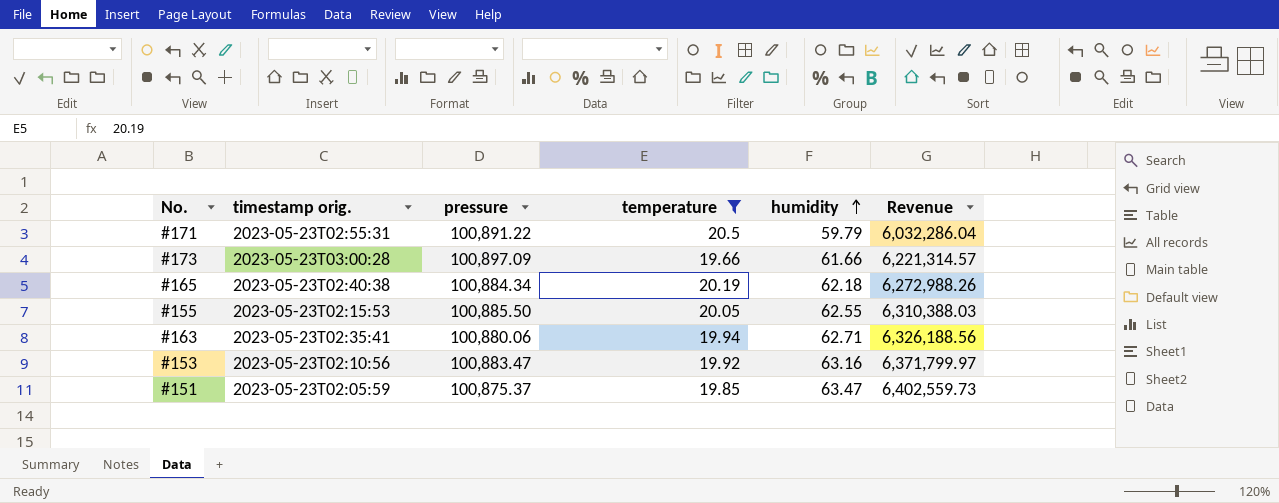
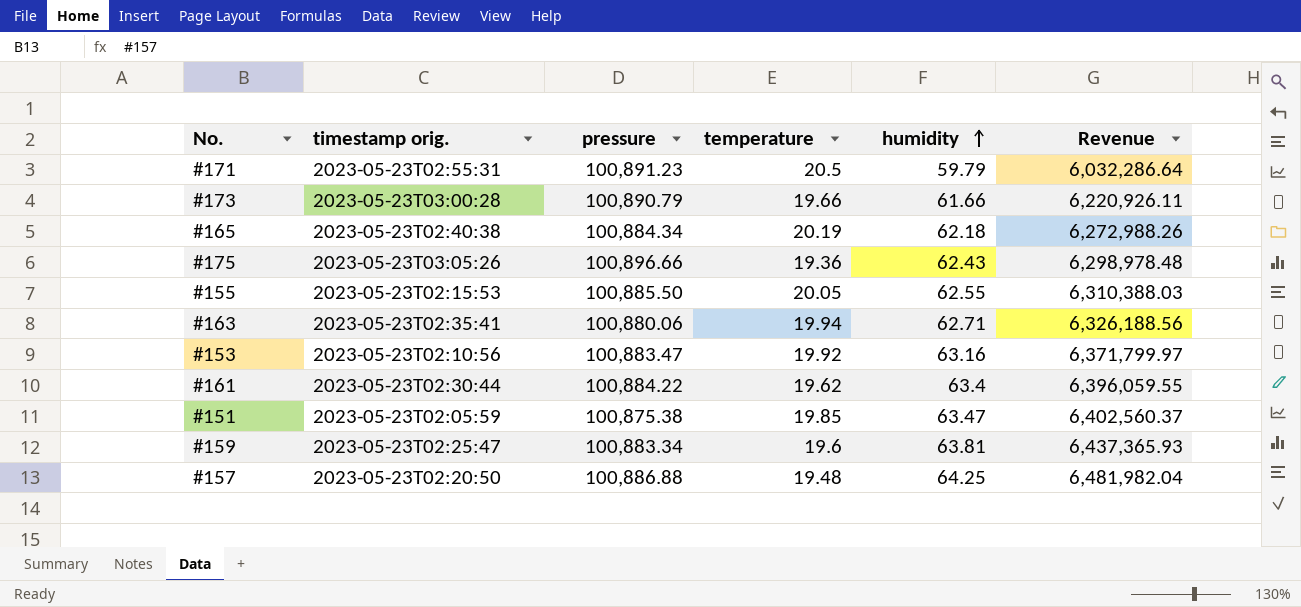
filter: temperature >= 19.66 -> none
#171 | pressure: 100,891.22 -> 100,891.23
#171 | Revenue: 6,032,286.04 -> 6,032,286.64
#173 | pressure: 100,897.09 -> 100,890.79
#173 | Revenue: 6,221,314.57 -> 6,220,926.11
#151 | pressure: 100,875.37 -> 100,875.38
#151 | Revenue: 6,402,559.73 -> 6,402,560.37

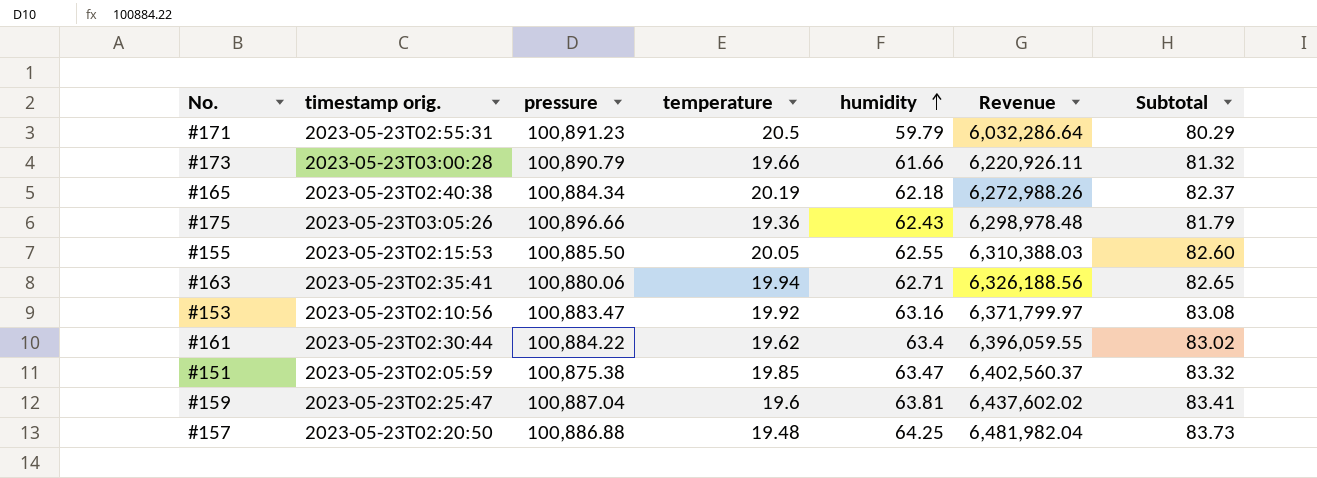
column Subtotal | formula: none -> [temperature] + [humidity]
#159 | pressure: 100,883.34 -> 100,887.04
#159 | Revenue: 6,437,365.93 -> 6,437,602.02

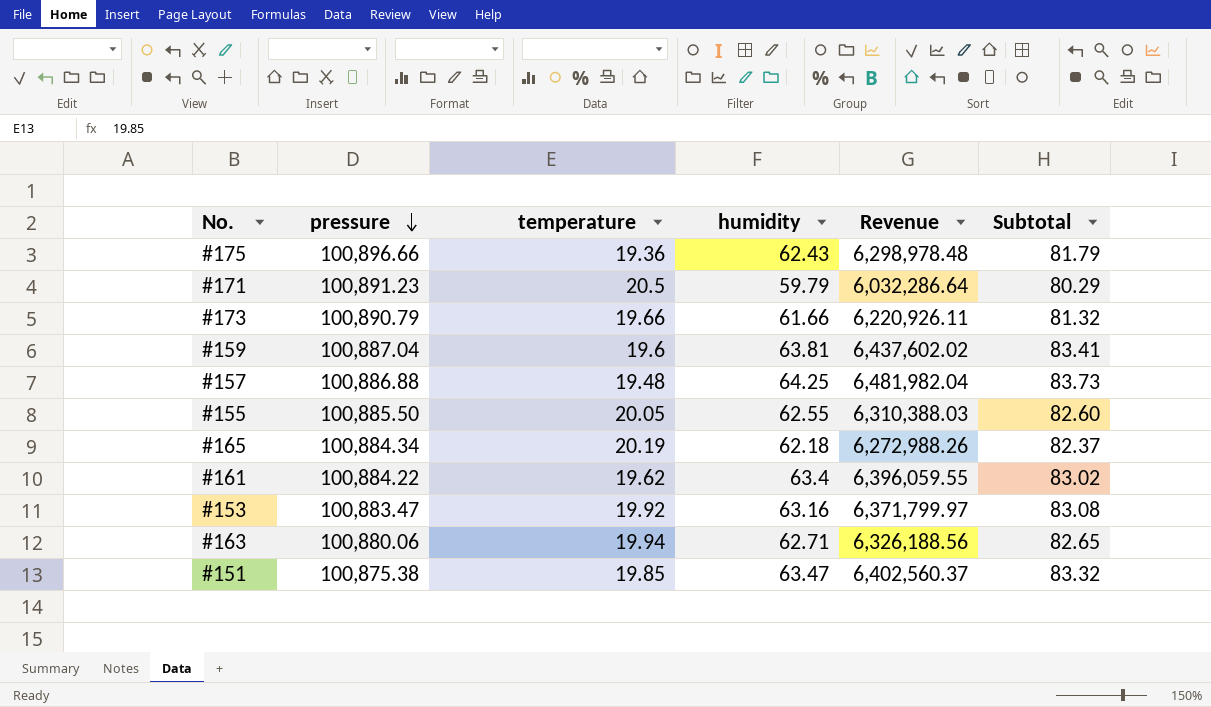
row order: humidity ascending -> pressure descending
column timestamp orig. | position: 2 -> none

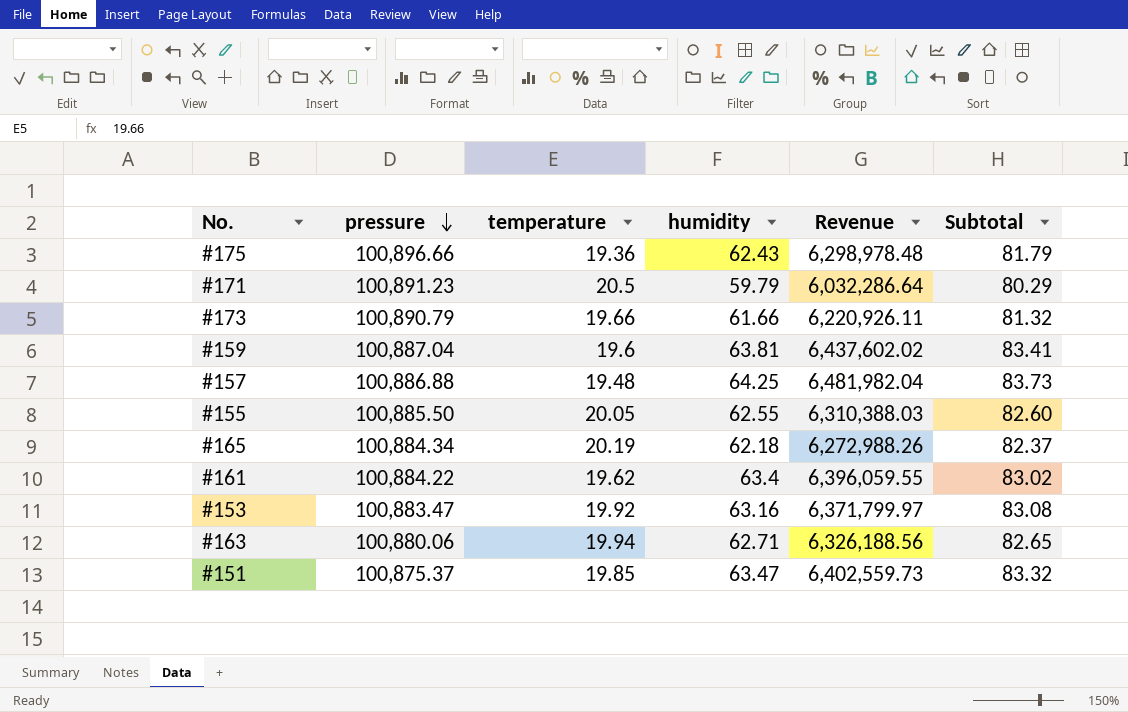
#151 | pressure: 100,875.38 -> 100,875.37
#151 | Revenue: 6,402,560.37 -> 6,402,559.73

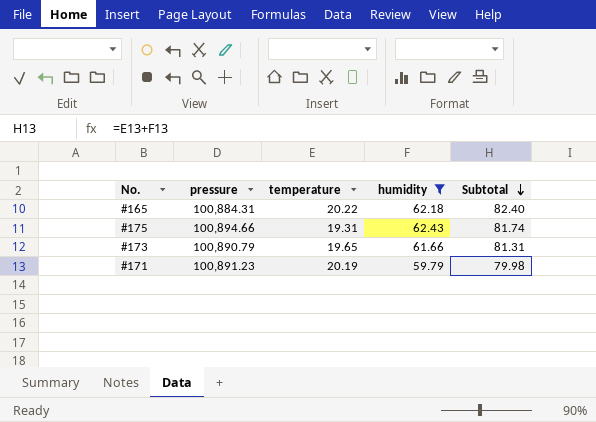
filter: none -> humidity <= 62.43
row order: pressure descending -> Subtotal descending
column Revenue | formula: [pressure] * [humidity] -> none
#165 | pressure: 100,884.34 -> 100,884.31
#165 | temperature: 20.19 -> 20.22
#165 | Subtotal: 82.37 -> 82.40
#175 | pressure: 100,896.66 -> 100,894.66
#175 | temperature: 19.36 -> 19.31
#175 | Subtotal: 81.79 -> 81.74
#173 | temperature: 19.66 -> 19.65
#173 | Subtotal: 81.32 -> 81.31
#171 | temperature: 20.5 -> 20.19
#171 | Subtotal: 80.29 -> 79.98

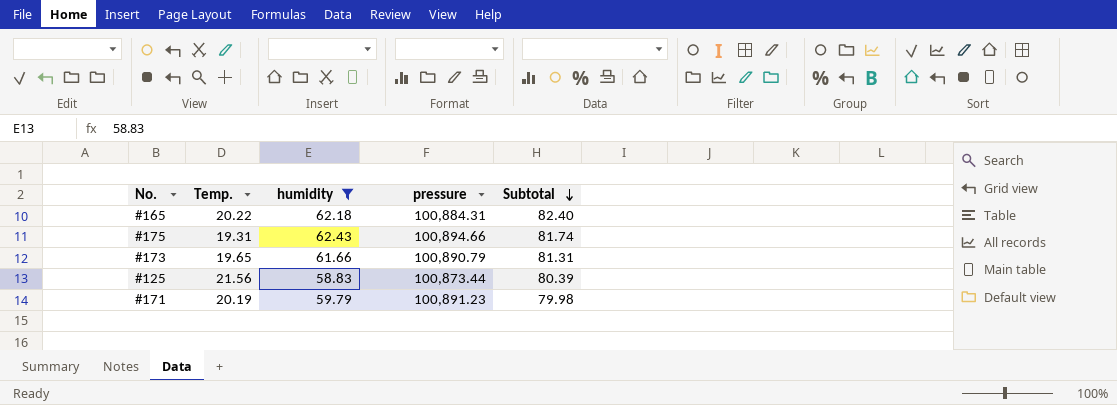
column name: temperature -> Temp.
column pressure | position: 2 -> 4
row #125: none -> 21.56 | 58.83 | 100,873.44 | 80.39

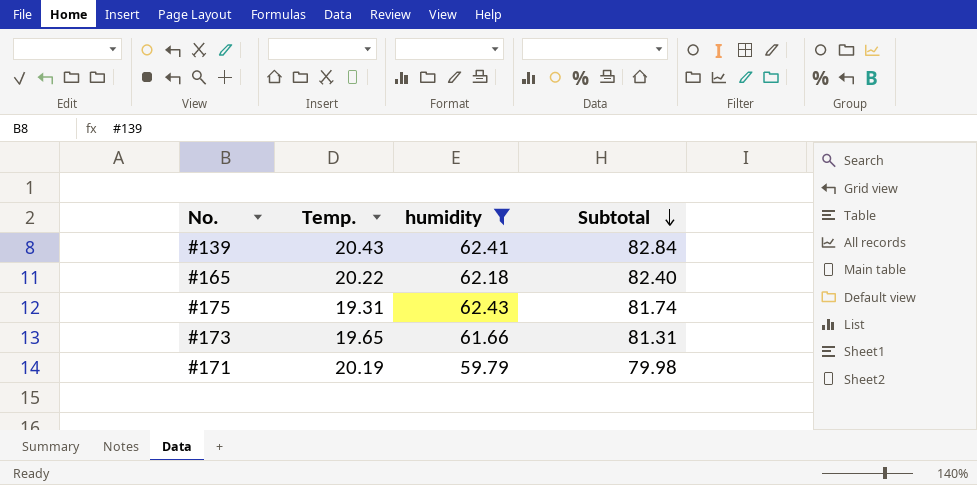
column pressure | position: 4 -> none
row #125: 21.56 | 58.83 | 100,873.44 | 80.39 -> none
row #139: none -> 20.43 | 62.41 | 82.84

